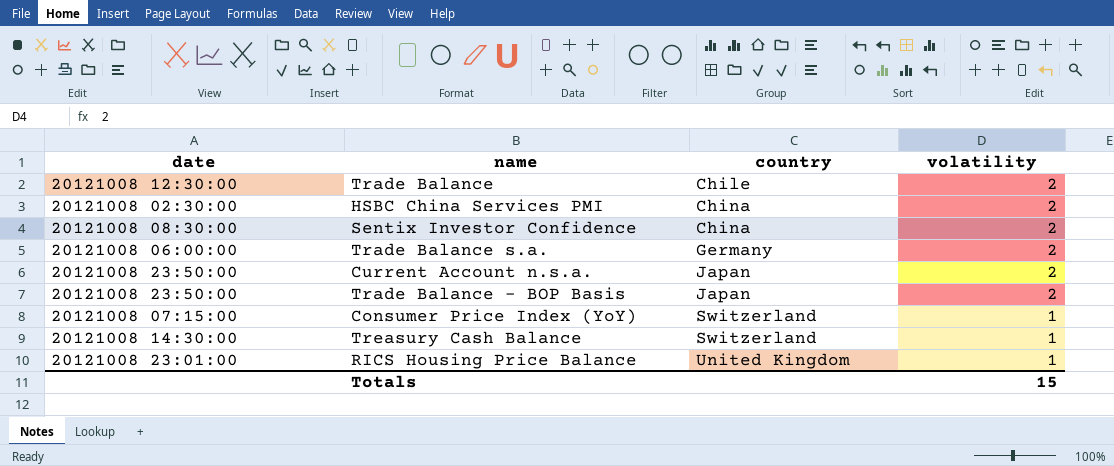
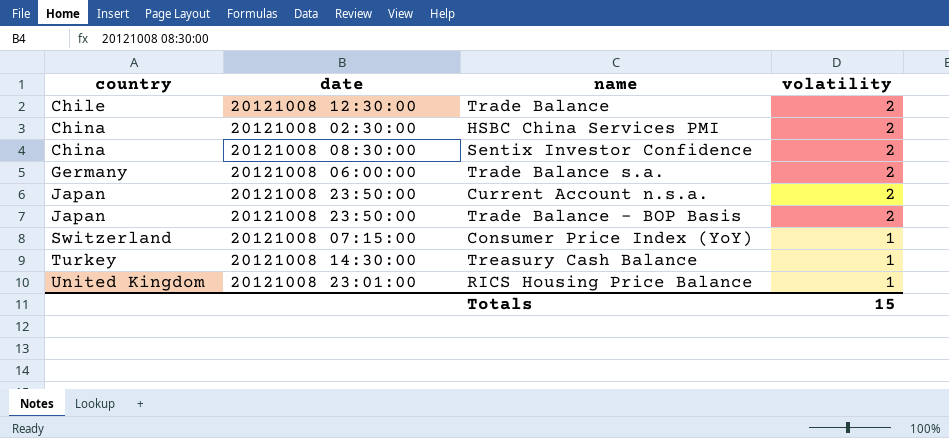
column country | position: 3 -> 1
Treasury Cash Balance | country: Switzerland -> Turkey

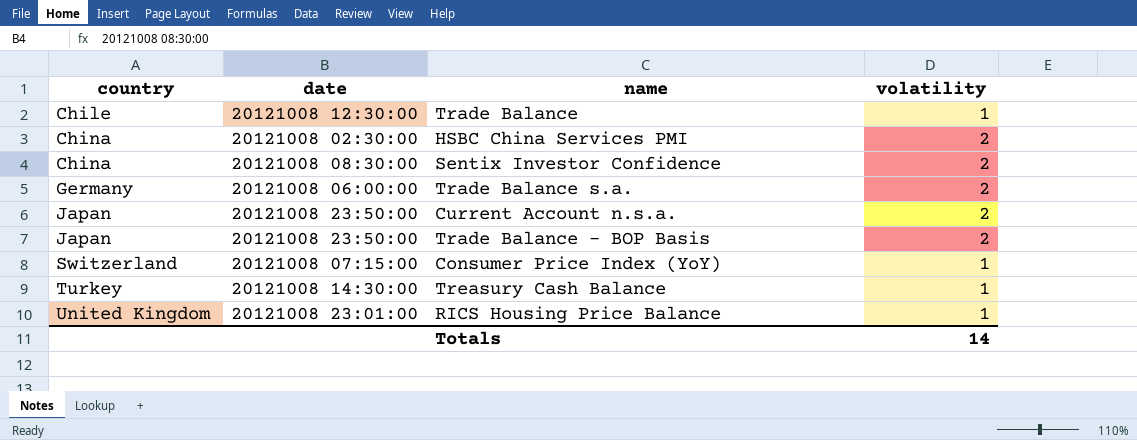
Trade Balance | volatility: 2 -> 1
Totals | volatility: 15 -> 14

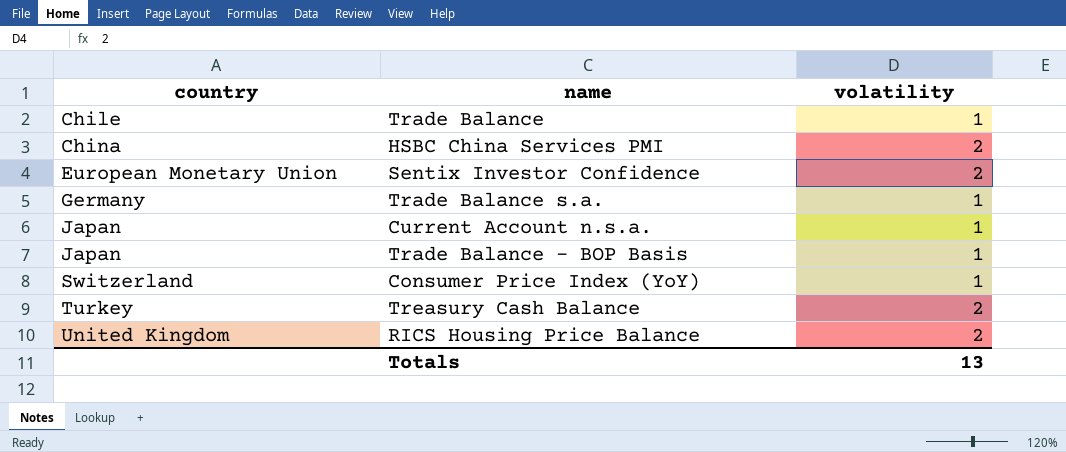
column date | position: 2 -> none
Sentix Investor Confidence | country: China -> European Monetary Union
Trade Balance s.a. | volatility: 2 -> 1
Current Account n.s.a. | volatility: 2 -> 1
Trade Balance - BOP Basis | volatility: 2 -> 1
Treasury Cash Balance | volatility: 1 -> 2
RICS Housing Price Balance | volatility: 1 -> 2
Totals | volatility: 14 -> 13

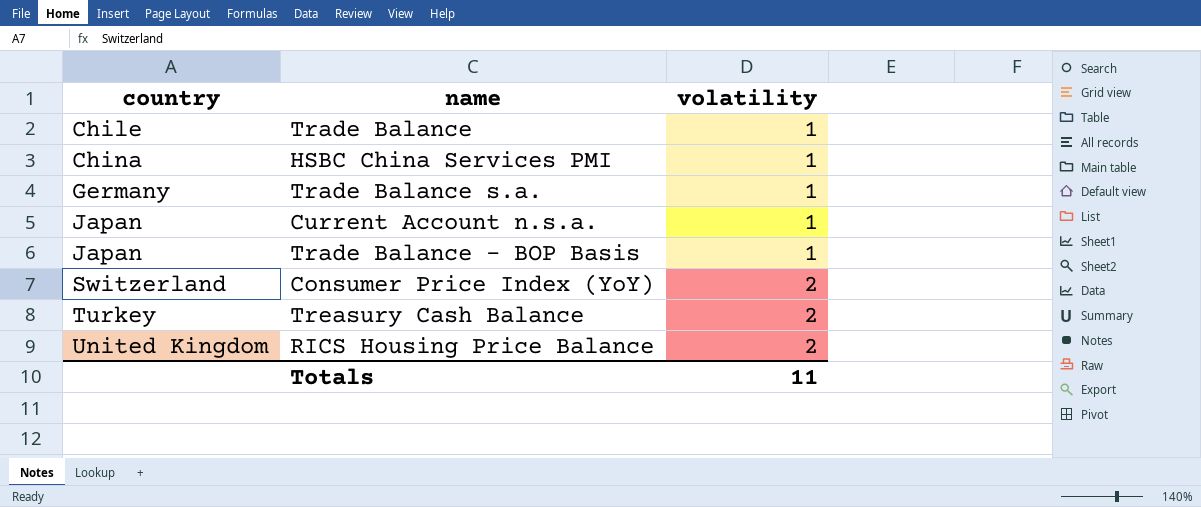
row Sentix Investor Confidence: European Monetary Union | 2 -> none
HSBC China Services PMI | volatility: 2 -> 1
Consumer Price Index (YoY) | volatility: 1 -> 2
Totals | volatility: 13 -> 11

